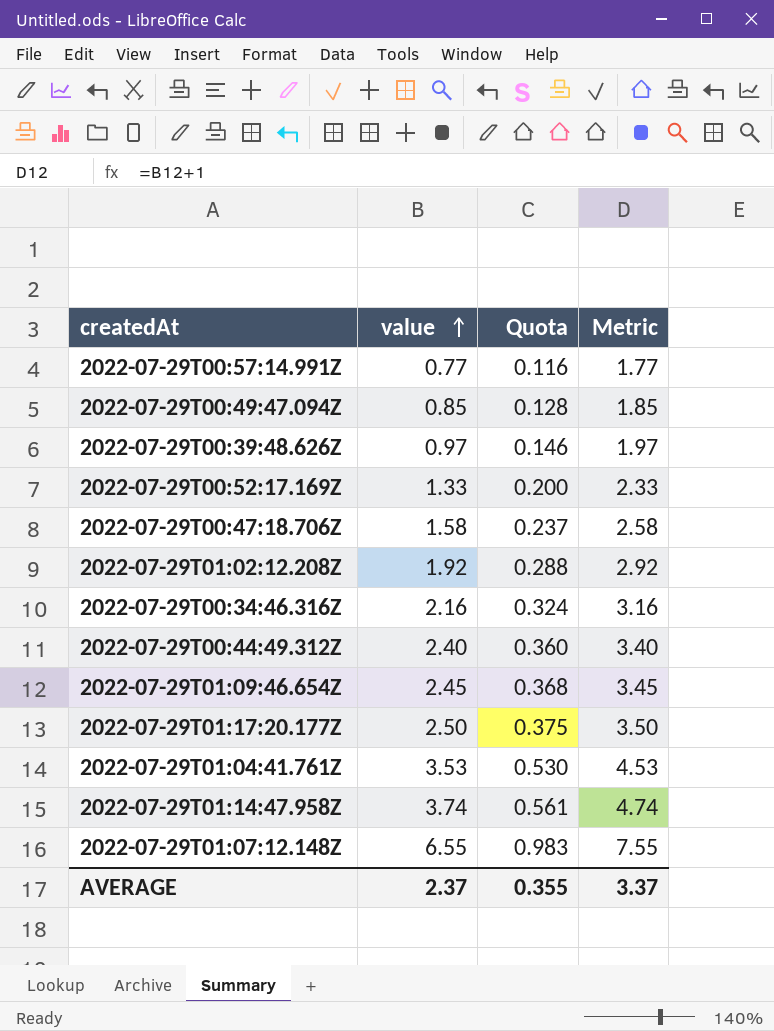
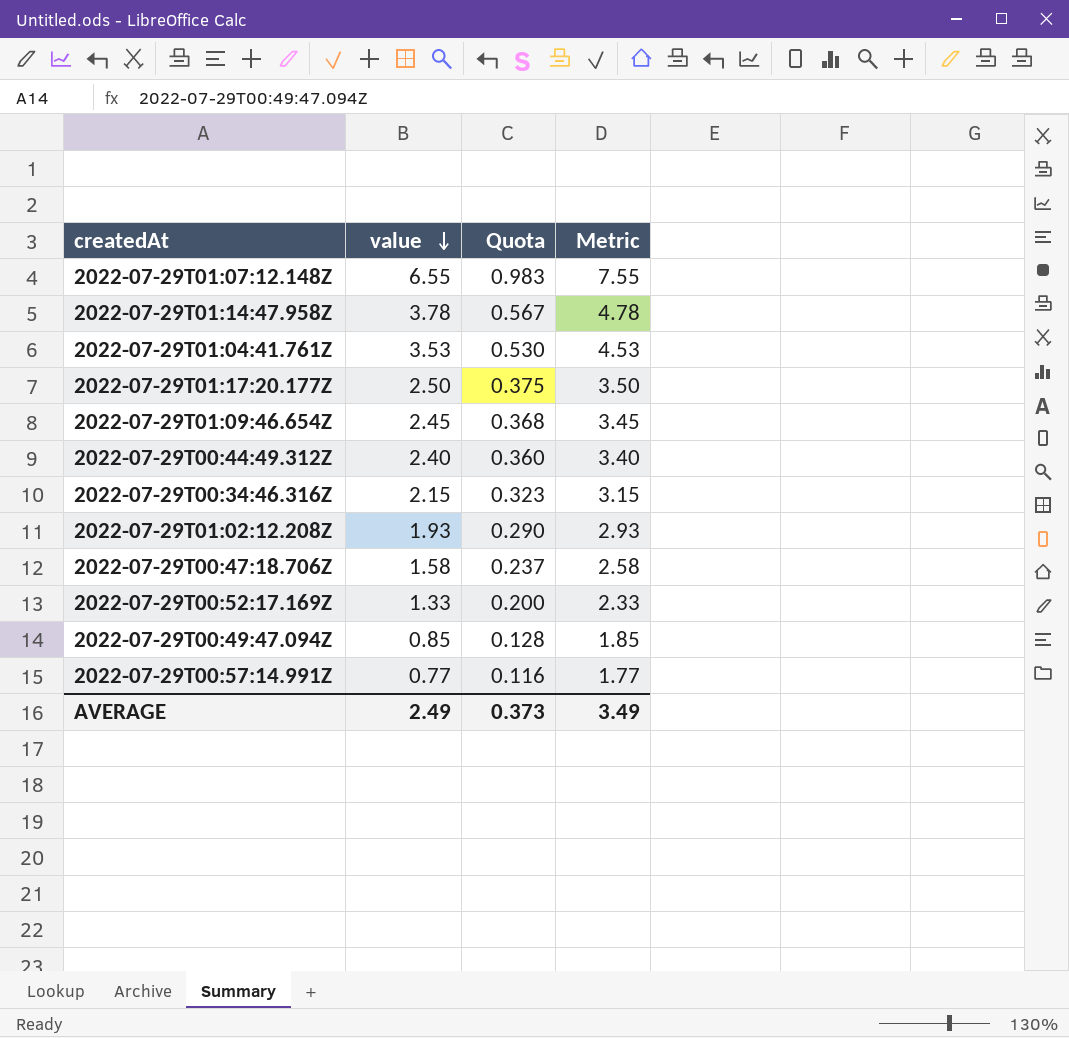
row order: value ascending -> value descending
row 2022-07-29T00:39:48.626Z: 0.97 | 0.146 | 1.97 -> none
2022-07-29T01:14:47.958Z | value: 3.74 -> 3.78
2022-07-29T01:14:47.958Z | Quota: 0.561 -> 0.567
2022-07-29T01:14:47.958Z | Metric: 4.74 -> 4.78
2022-07-29T00:34:46.316Z | value: 2.16 -> 2.15
2022-07-29T00:34:46.316Z | Quota: 0.324 -> 0.323
2022-07-29T00:34:46.316Z | Metric: 3.16 -> 3.15
2022-07-29T01:02:12.208Z | value: 1.92 -> 1.93
2022-07-29T01:02:12.208Z | Quota: 0.288 -> 0.290
2022-07-29T01:02:12.208Z | Metric: 2.92 -> 2.93
AVERAGE | value: 2.37 -> 2.49
AVERAGE | Quota: 0.355 -> 0.373
AVERAGE | Metric: 3.37 -> 3.49

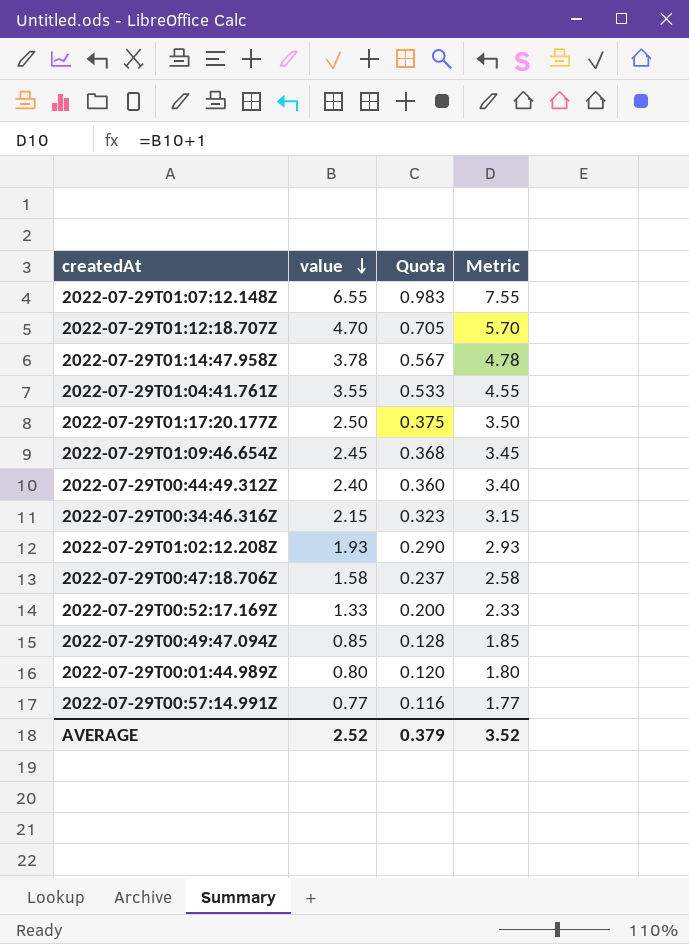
row 2022-07-29T01:12:18.707Z: none -> 4.70 | 0.705 | 5.70
2022-07-29T01:04:41.761Z | value: 3.53 -> 3.55
2022-07-29T01:04:41.761Z | Quota: 0.530 -> 0.533
2022-07-29T01:04:41.761Z | Metric: 4.53 -> 4.55
row 2022-07-29T00:01:44.989Z: none -> 0.80 | 0.120 | 1.80
AVERAGE | value: 2.49 -> 2.52
AVERAGE | Quota: 0.373 -> 0.379
AVERAGE | Metric: 3.49 -> 3.52

